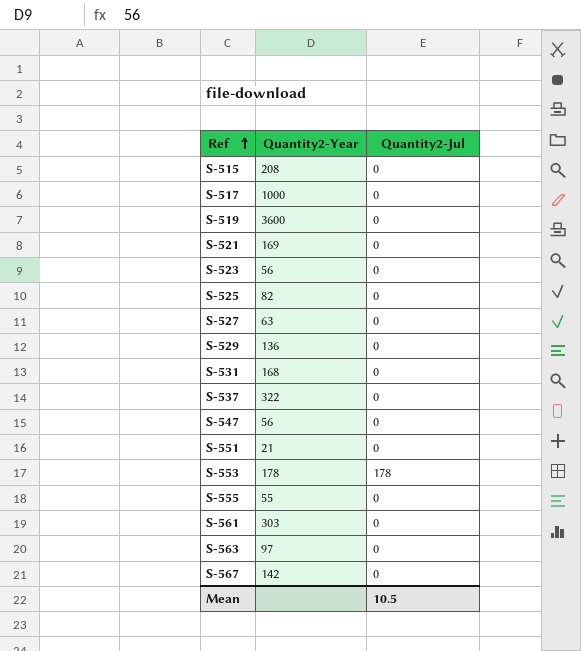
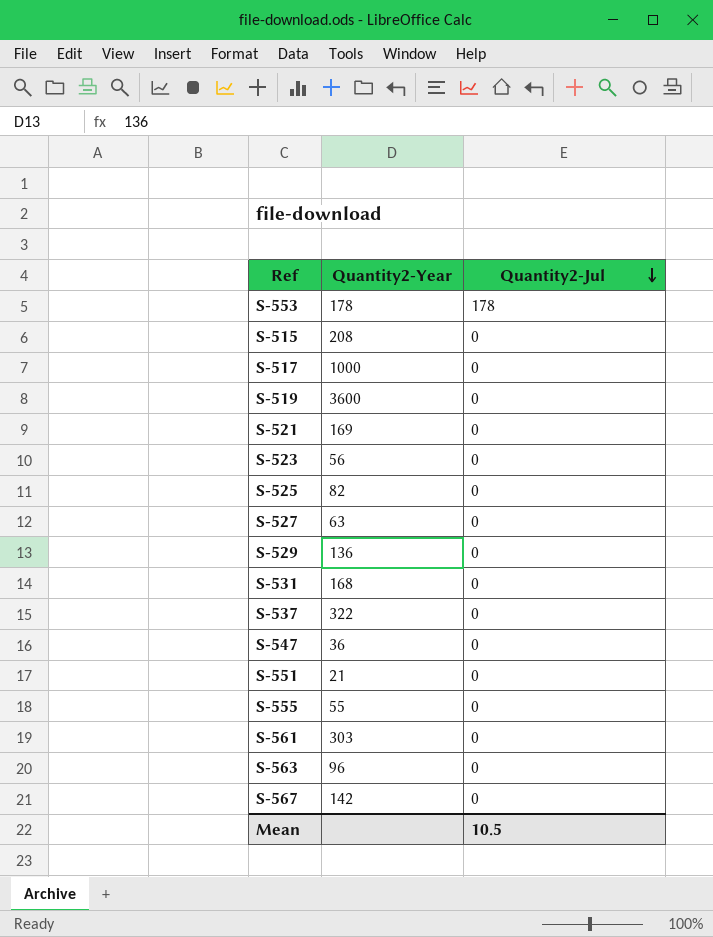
row order: Ref ascending -> Quantity2-Jul descending
S-547 | Quantity2-Year: 56 -> 36
S-563 | Quantity2-Year: 97 -> 96

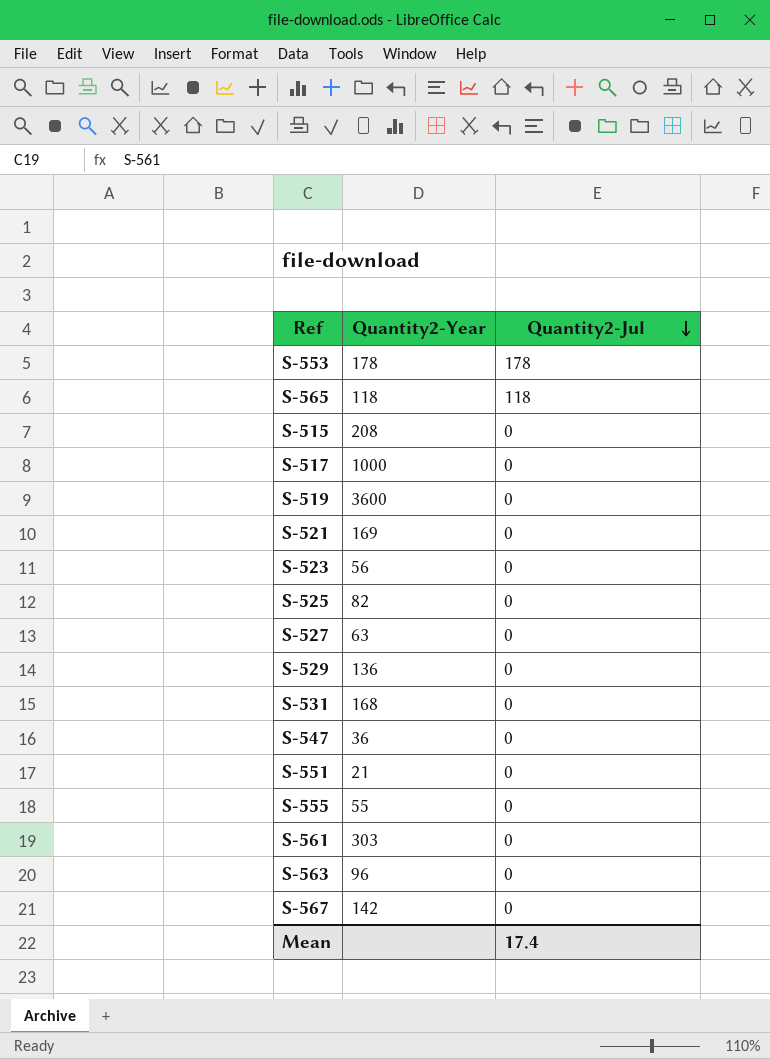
row S-537: 322 | 0 -> none
row S-565: none -> 118 | 118
Mean | Quantity2-Jul: 10.5 -> 17.4

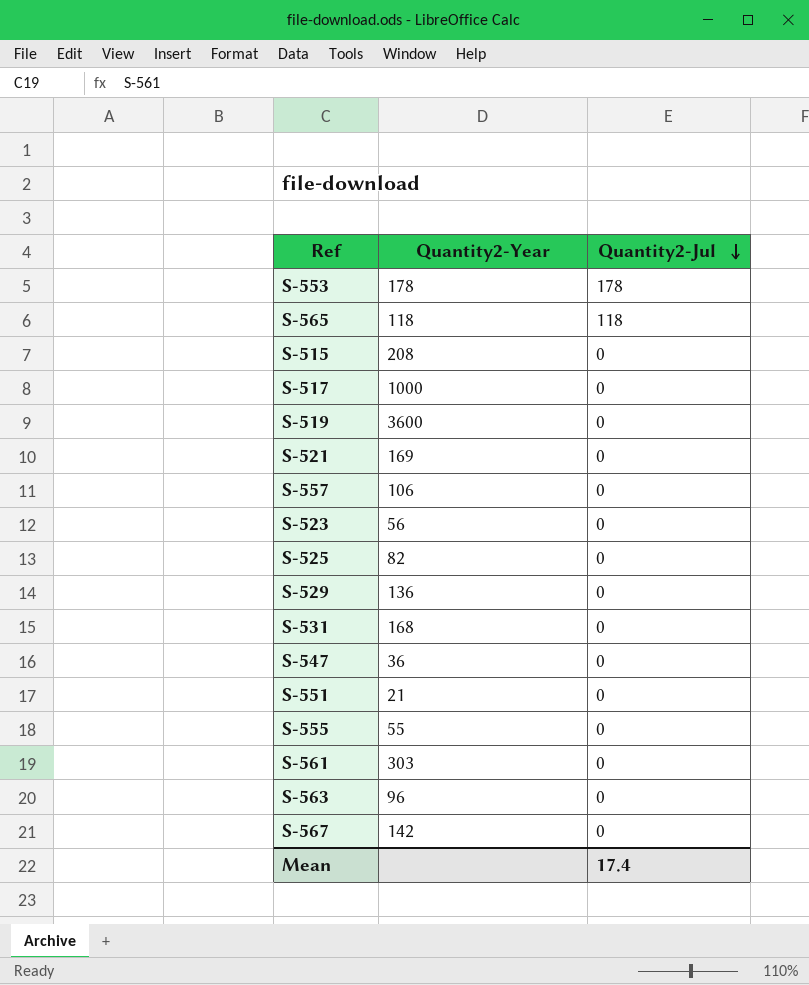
row S-527: 63 | 0 -> none
row S-557: none -> 106 | 0

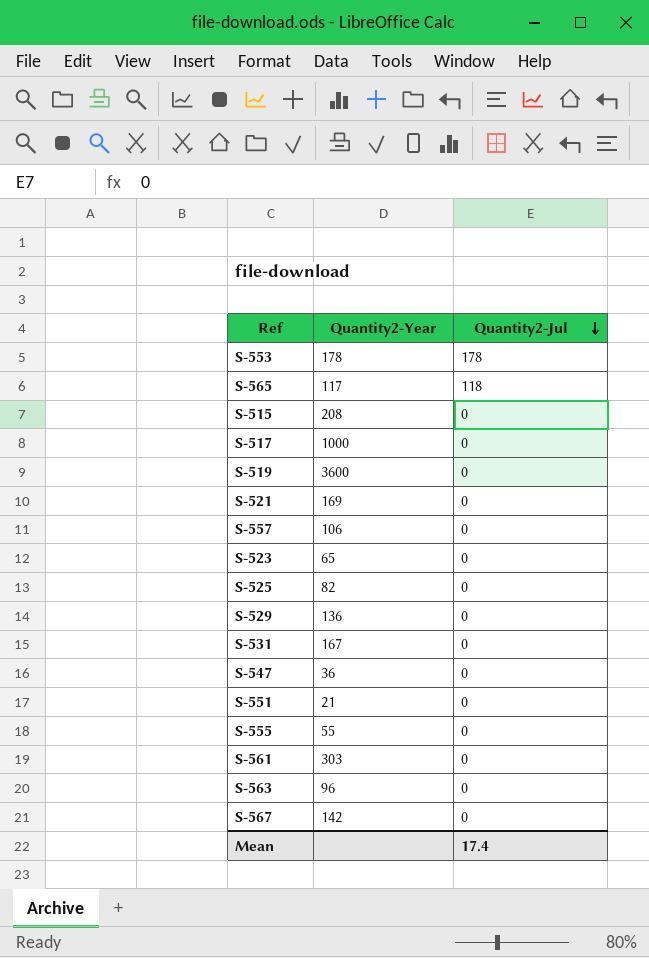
S-565 | Quantity2-Year: 118 -> 117
S-523 | Quantity2-Year: 56 -> 65
S-531 | Quantity2-Year: 168 -> 167

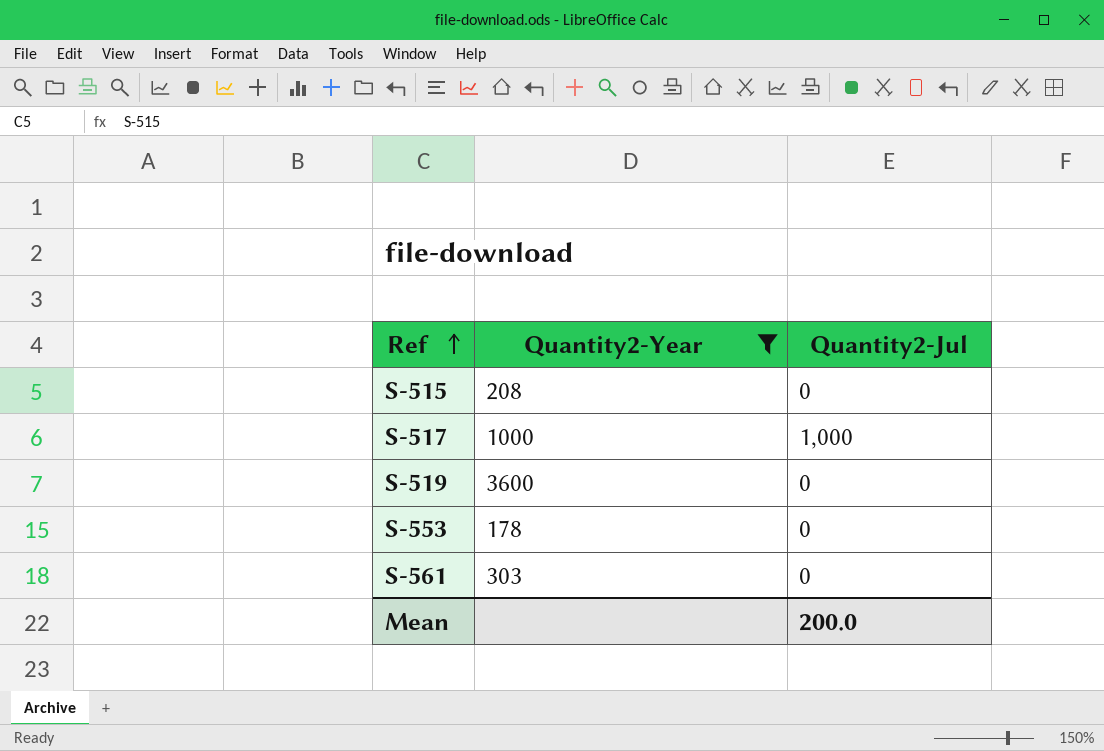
filter: none -> Quantity2-Year >= 178
row order: Quantity2-Jul descending -> Ref ascending
S-517 | Quantity2-Jul: 0 -> 1,000
S-553 | Quantity2-Jul: 178 -> 0
Mean | Quantity2-Jul: 17.4 -> 200.0

